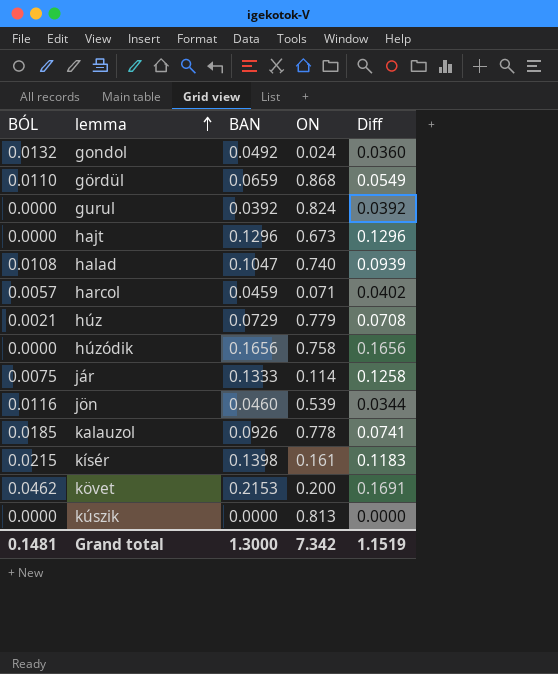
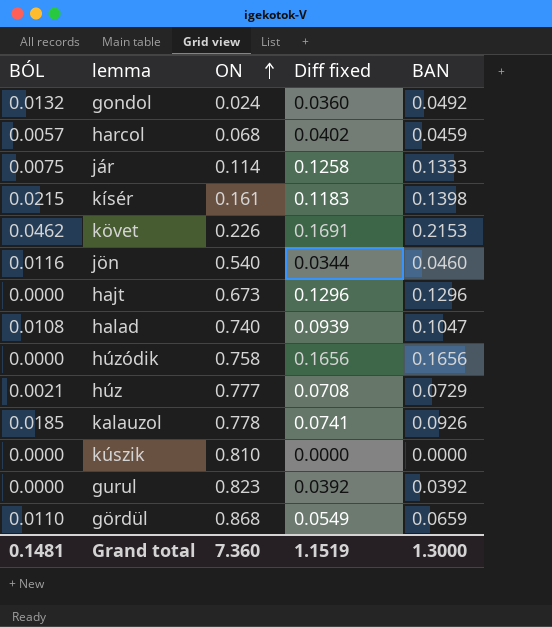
row order: lemma ascending -> ON ascending
column name: Diff -> Diff fixed
column BAN | position: 3 -> 5
harcol | ON: 0.071 -> 0.068
követ | ON: 0.200 -> 0.226
jön | ON: 0.539 -> 0.540
húz | ON: 0.779 -> 0.777
kúszik | ON: 0.813 -> 0.810
gurul | ON: 0.824 -> 0.823
Grand total | ON: 7.342 -> 7.360

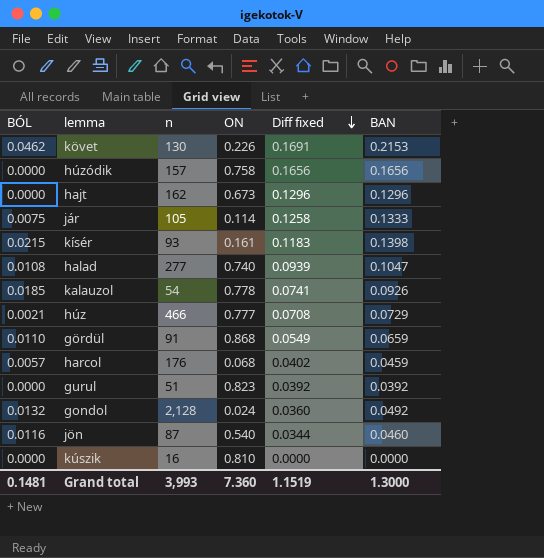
row order: ON ascending -> Diff fixed descending
column n | position: none -> 3

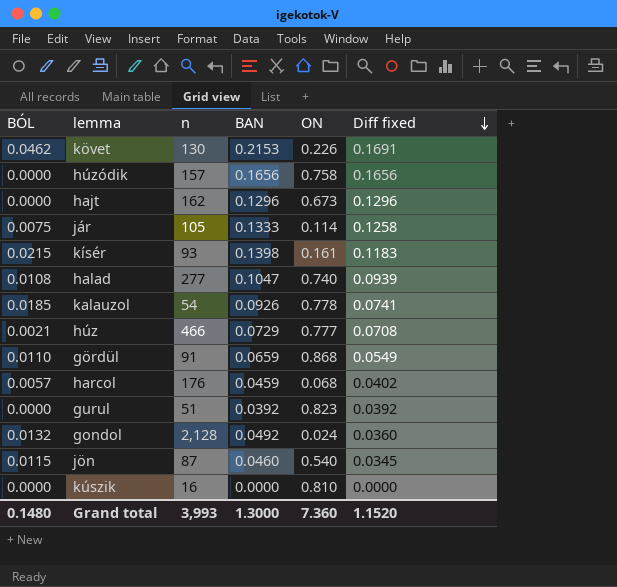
column BAN | position: 6 -> 4
jön | BÓL: 0.0116 -> 0.0115
jön | Diff fixed: 0.0344 -> 0.0345
Grand total | BÓL: 0.1481 -> 0.1480
Grand total | Diff fixed: 1.1519 -> 1.1520

